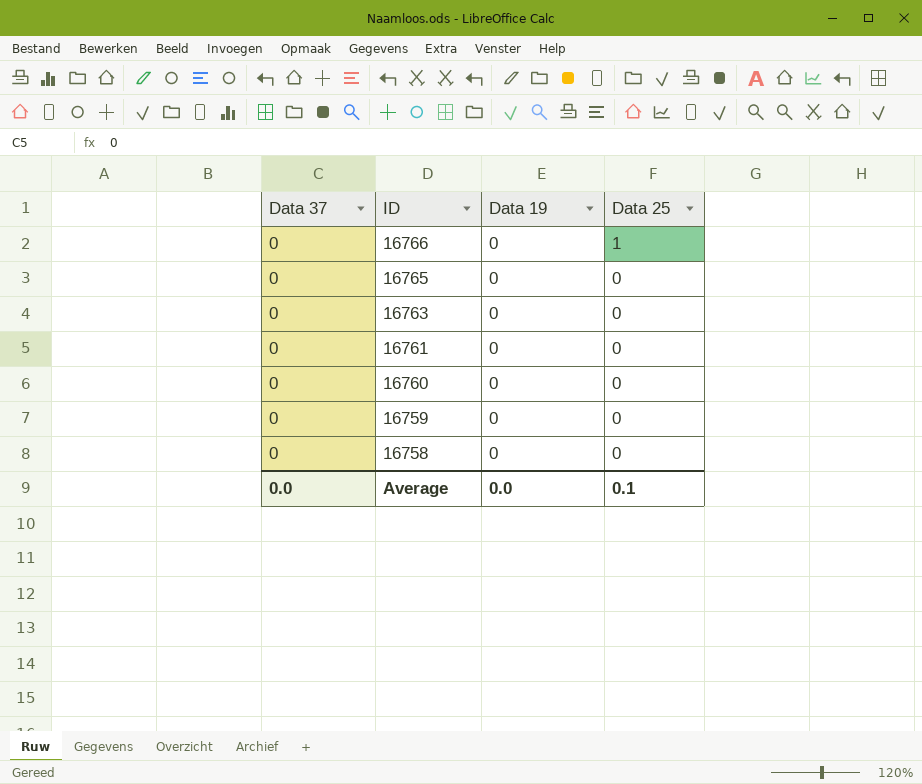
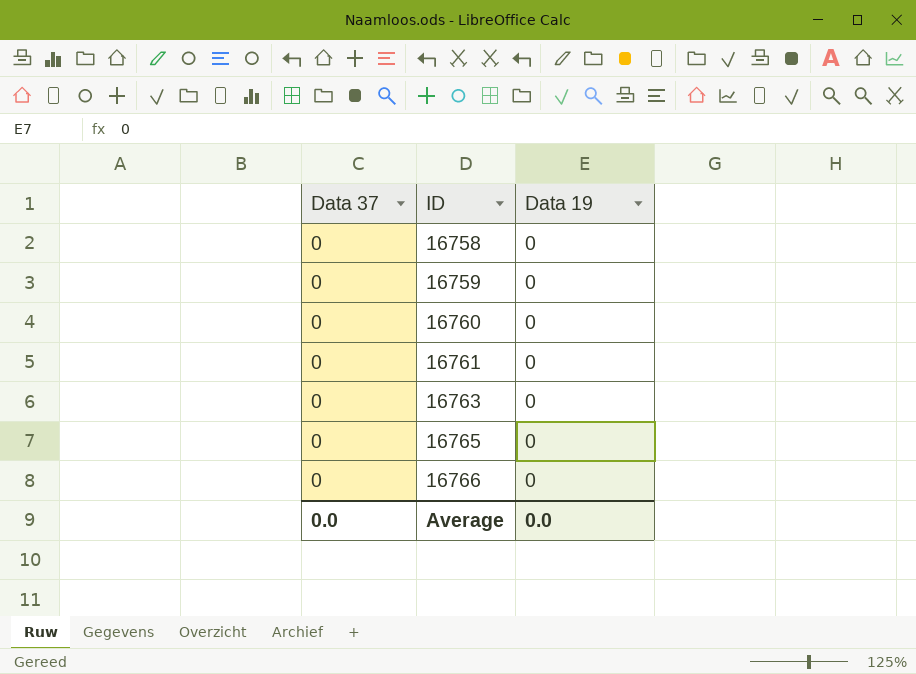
row order: ID descending -> ID ascending
column Data 25 | position: 4 -> none

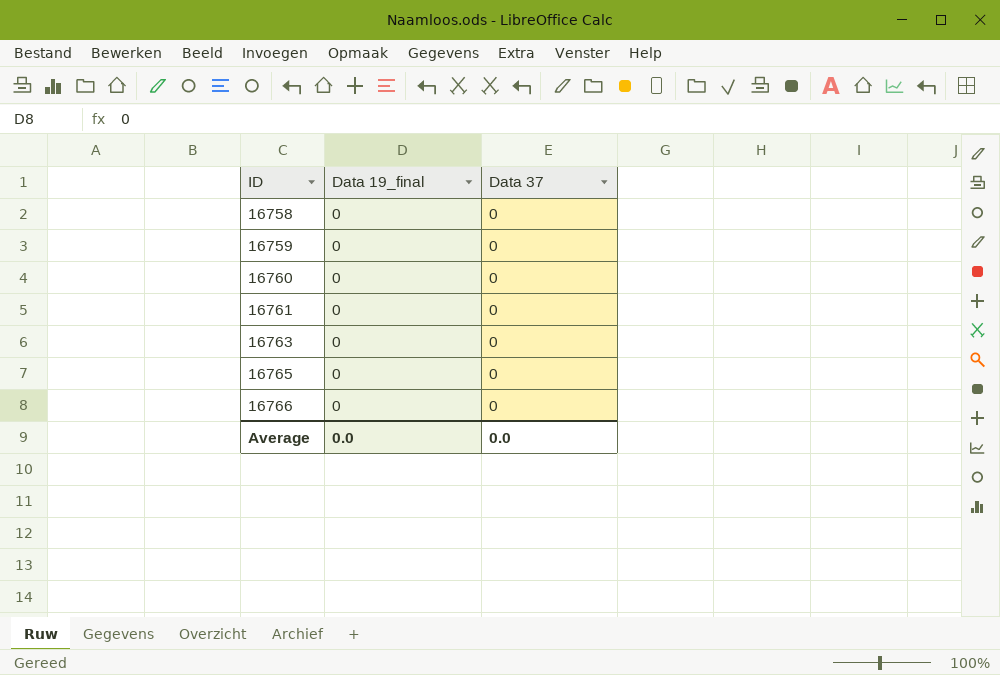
column name: Data 19 -> Data 19_final
column Data 37 | position: 1 -> 3

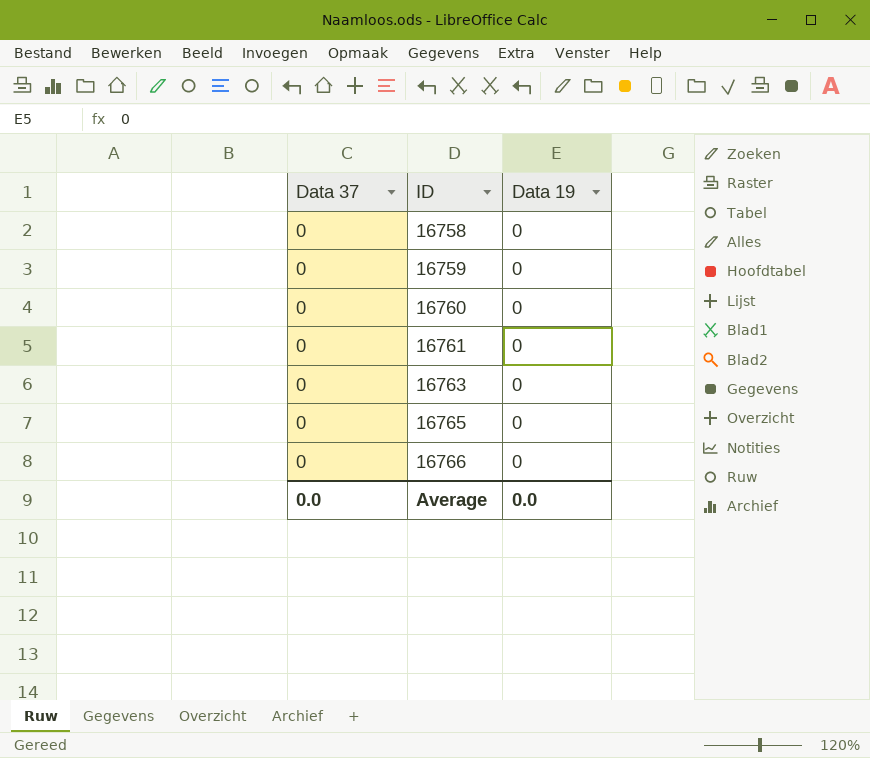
column Data 37 | position: 3 -> 1
column name: Data 19_final -> Data 19

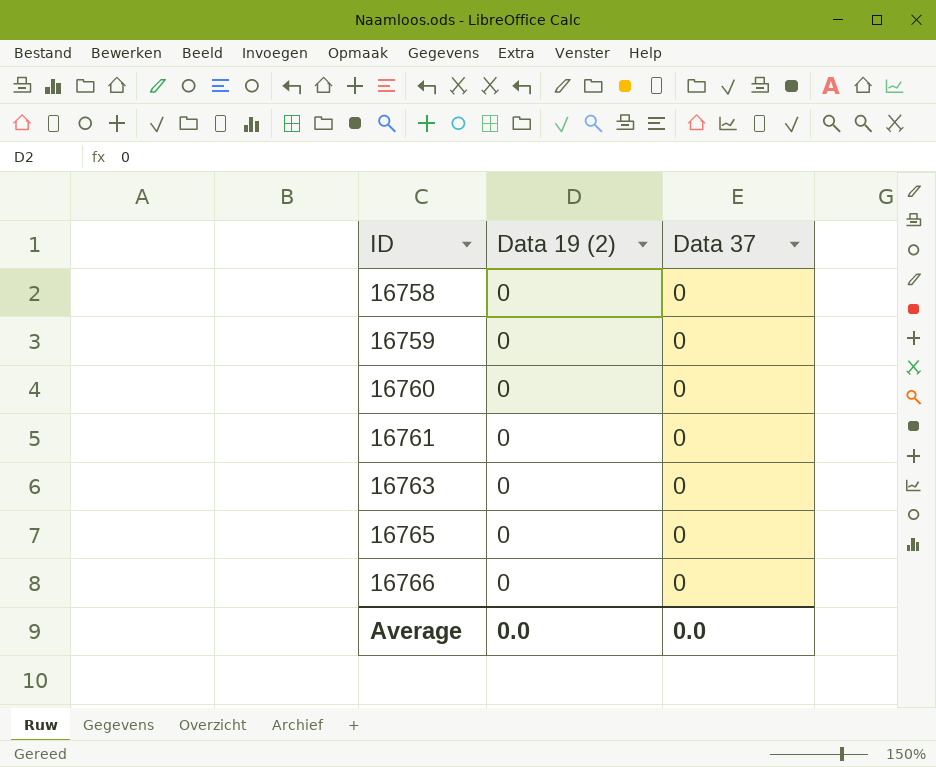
column name: Data 19 -> Data 19 (2)
column Data 37 | position: 1 -> 3

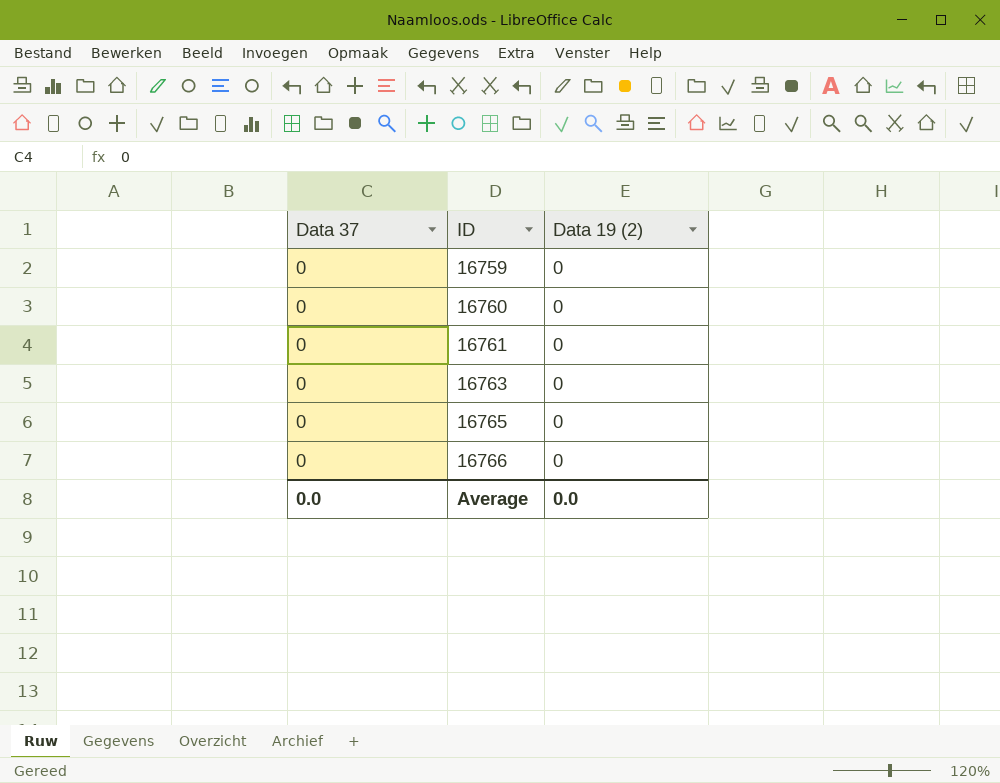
column Data 37 | position: 3 -> 1
row 16758: 0 | 0 -> none

